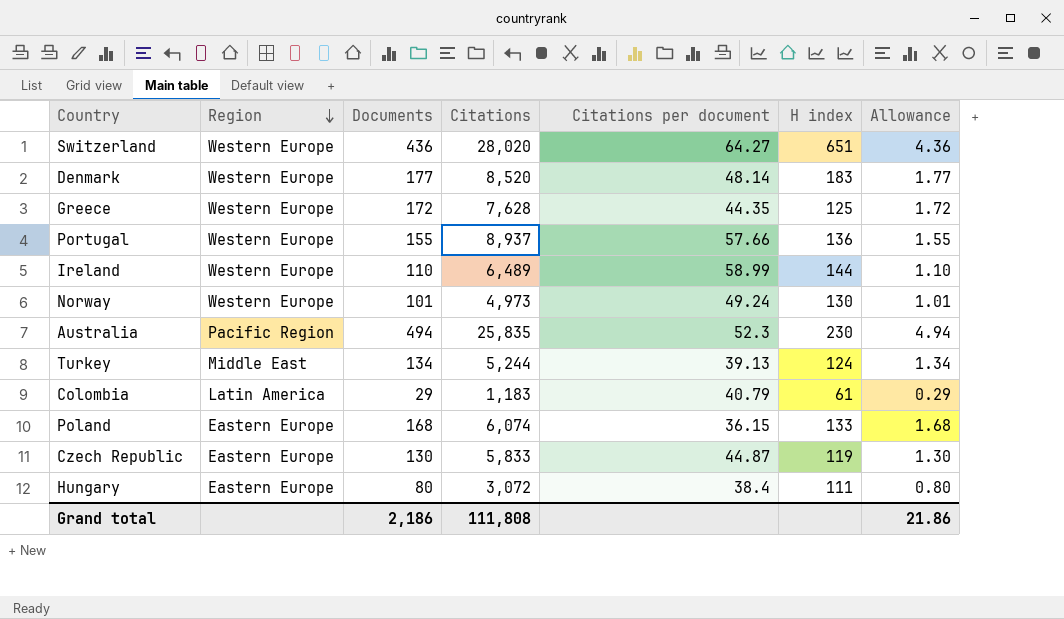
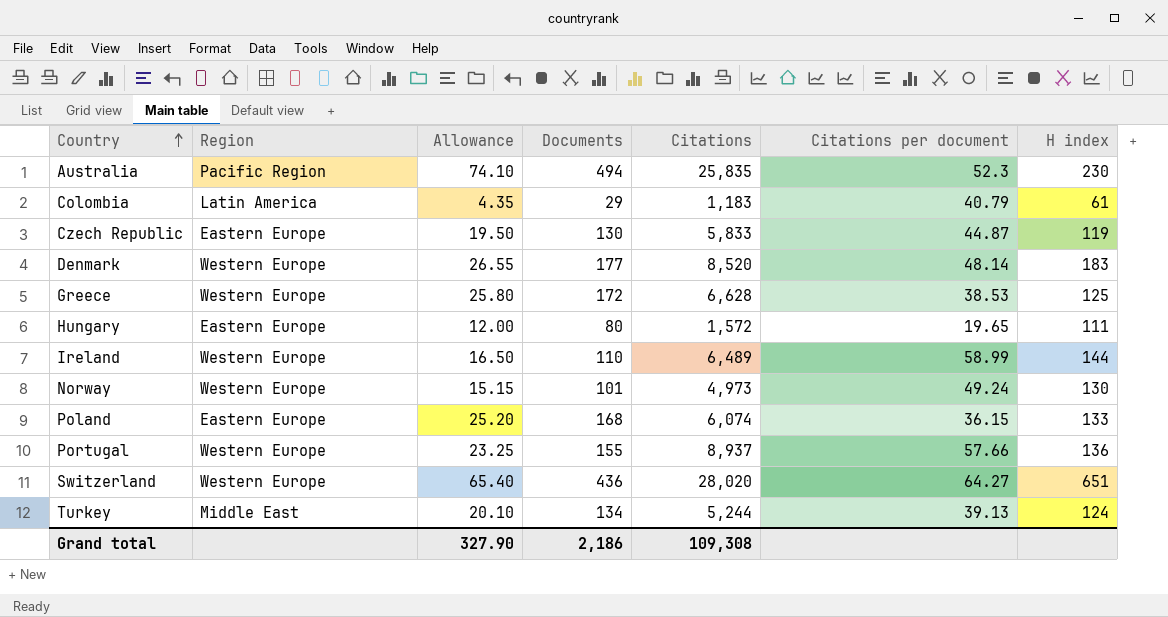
row order: Region descending -> Country ascending
column Allowance | formula: [Documents] * 0.01 -> [Documents] * 0.15
column Allowance | position: 7 -> 3
Greece | Citations: 7,628 -> 6,628
Greece | Citations per document: 44.35 -> 38.53
Hungary | Citations: 3,072 -> 1,572
Hungary | Citations per document: 38.4 -> 19.65
Grand total | Allowance: 21.86 -> 327.90
Grand total | Citations: 111,808 -> 109,308

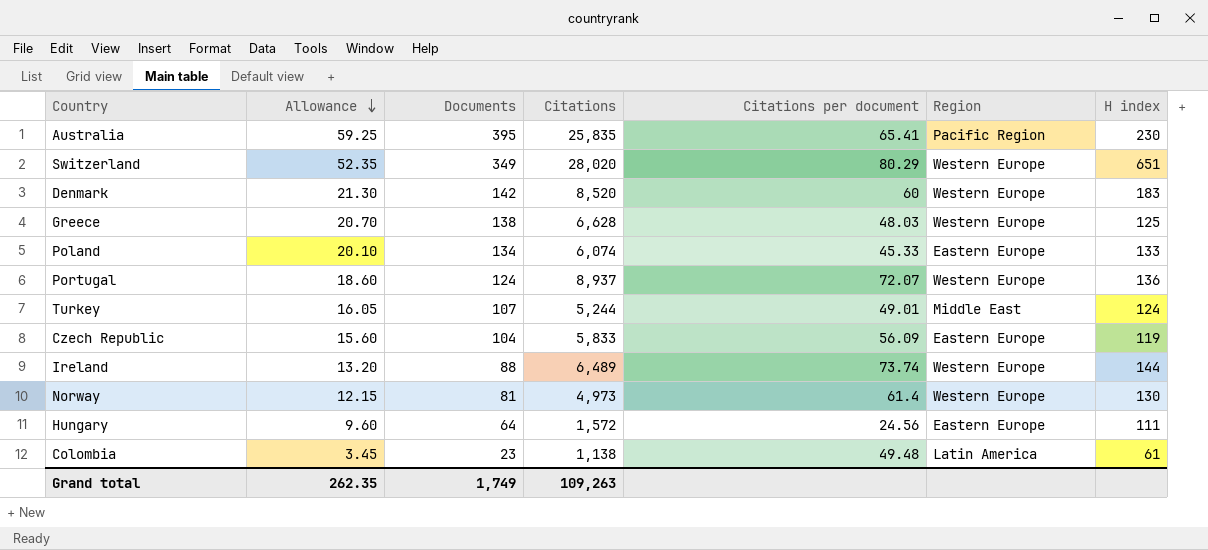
row order: Country ascending -> Allowance descending
column Region | position: 2 -> 6
Australia | Allowance: 74.10 -> 59.25
Australia | Documents: 494 -> 395
Australia | Citations per document: 52.3 -> 65.41
Switzerland | Allowance: 65.40 -> 52.35
Switzerland | Documents: 436 -> 349
Switzerland | Citations per document: 64.27 -> 80.29
Denmark | Allowance: 26.55 -> 21.30
Denmark | Documents: 177 -> 142
Denmark | Citations per document: 48.14 -> 60
Greece | Allowance: 25.80 -> 20.70
Greece | Documents: 172 -> 138
Greece | Citations per document: 38.53 -> 48.03
Poland | Allowance: 25.20 -> 20.10
Poland | Documents: 168 -> 134
Poland | Citations per document: 36.15 -> 45.33
Portugal | Allowance: 23.25 -> 18.60
Portugal | Documents: 155 -> 124
Portugal | Citations per document: 57.66 -> 72.07
Turkey | Allowance: 20.10 -> 16.05
Turkey | Documents: 134 -> 107
Turkey | Citations per document: 39.13 -> 49.01
Czech Republic | Allowance: 19.50 -> 15.60
Czech Republic | Documents: 130 -> 104
Czech Republic | Citations per document: 44.87 -> 56.09
Ireland | Allowance: 16.50 -> 13.20
Ireland | Documents: 110 -> 88
Ireland | Citations per document: 58.99 -> 73.74
Norway | Allowance: 15.15 -> 12.15
Norway | Documents: 101 -> 81
Norway | Citations per document: 49.24 -> 61.4
Hungary | Allowance: 12.00 -> 9.60
Hungary | Documents: 80 -> 64
Hungary | Citations per document: 19.65 -> 24.56
Colombia | Allowance: 4.35 -> 3.45
Colombia | Documents: 29 -> 23
Colombia | Citations: 1,183 -> 1,138
Colombia | Citations per document: 40.79 -> 49.48
Grand total | Allowance: 327.90 -> 262.35
Grand total | Documents: 2,186 -> 1,749
Grand total | Citations: 109,308 -> 109,263

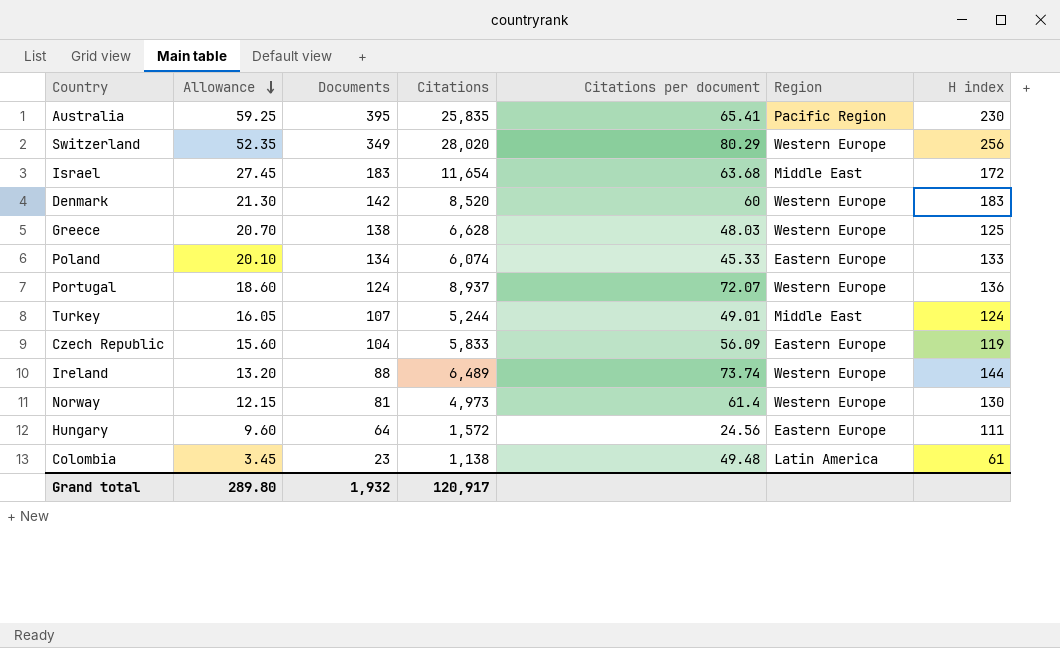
Switzerland | H index: 651 -> 256
row Israel: none -> 27.45 | 183 | 11,654 | 63.68 | Middle East | 172
Grand total | Allowance: 262.35 -> 289.80
Grand total | Documents: 1,749 -> 1,932
Grand total | Citations: 109,263 -> 120,917

